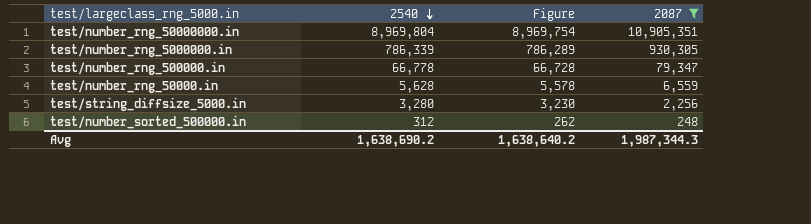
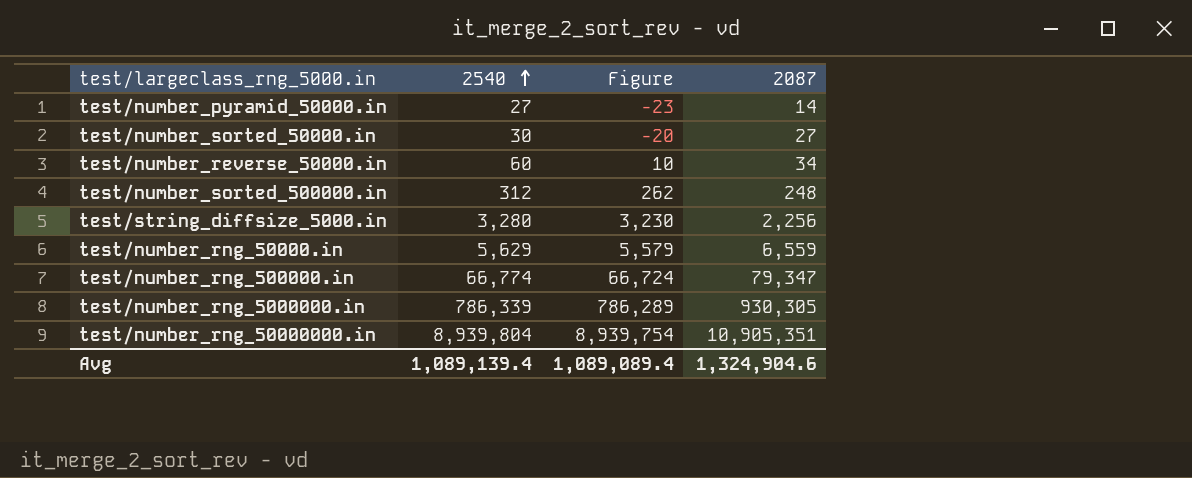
filter: 2087 >= 248 -> none
row order: 2540 descending -> 2540 ascending
test/number_rng_50000.in | 2540: 5,628 -> 5,629
test/number_rng_50000.in | Figure: 5,578 -> 5,579
test/number_rng_500000.in | 2540: 66,778 -> 66,774
test/number_rng_500000.in | Figure: 66,728 -> 66,724
test/number_rng_50000000.in | 2540: 8,969,804 -> 8,939,804
test/number_rng_50000000.in | Figure: 8,969,754 -> 8,939,754
Avg | 2540: 1,638,690.2 -> 1,089,139.4
Avg | Figure: 1,638,640.2 -> 1,089,089.4
Avg | 2087: 1,987,344.3 -> 1,324,904.6

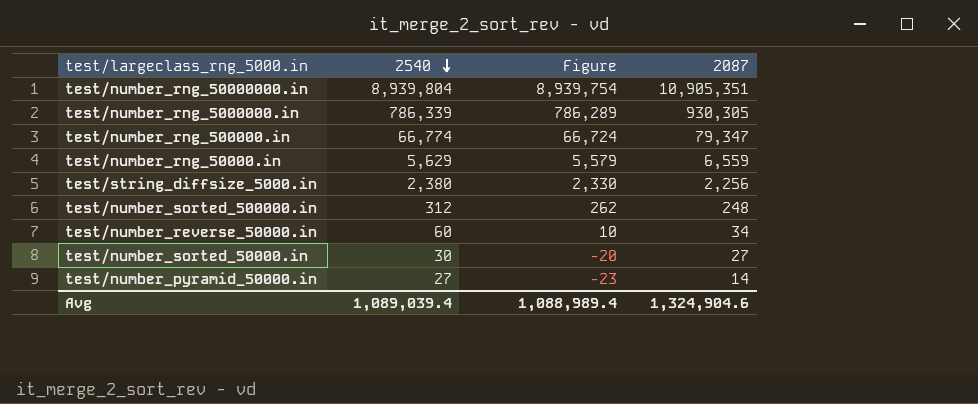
row order: 2540 ascending -> 2540 descending
test/string_diffsize_5000.in | 2540: 3,280 -> 2,380
test/string_diffsize_5000.in | Figure: 3,230 -> 2,330
Avg | 2540: 1,089,139.4 -> 1,089,039.4
Avg | Figure: 1,089,089.4 -> 1,088,989.4

